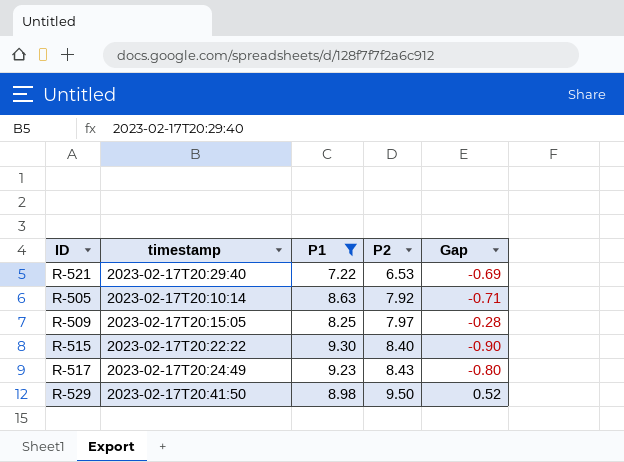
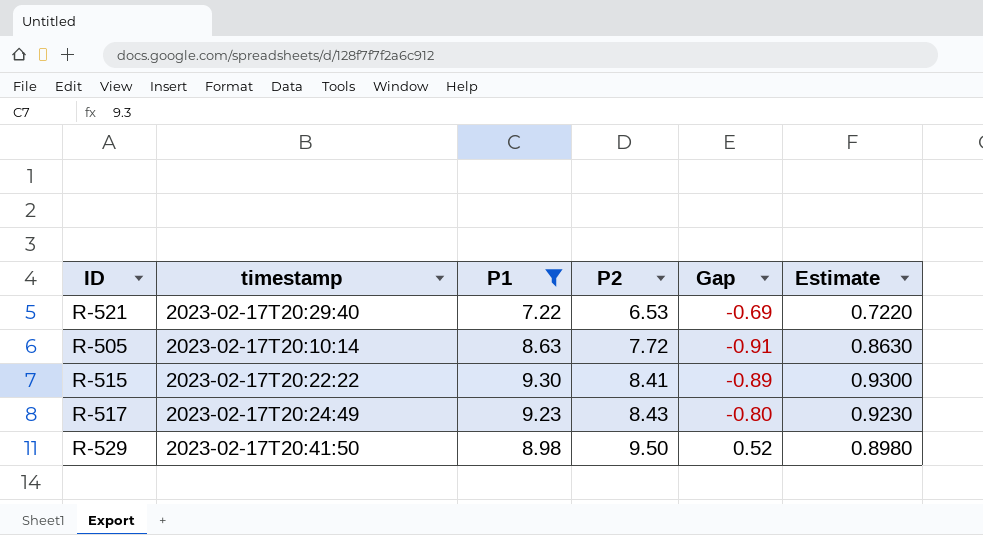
column Estimate | formula: none -> [P1] * 0.1
row R-509: 2023-02-17T20:15:05 | 8.25 | 7.97 | -0.28 -> none
R-505 | P2: 7.92 -> 7.72
R-505 | Gap: -0.71 -> -0.91
R-515 | P2: 8.40 -> 8.41
R-515 | Gap: -0.90 -> -0.89

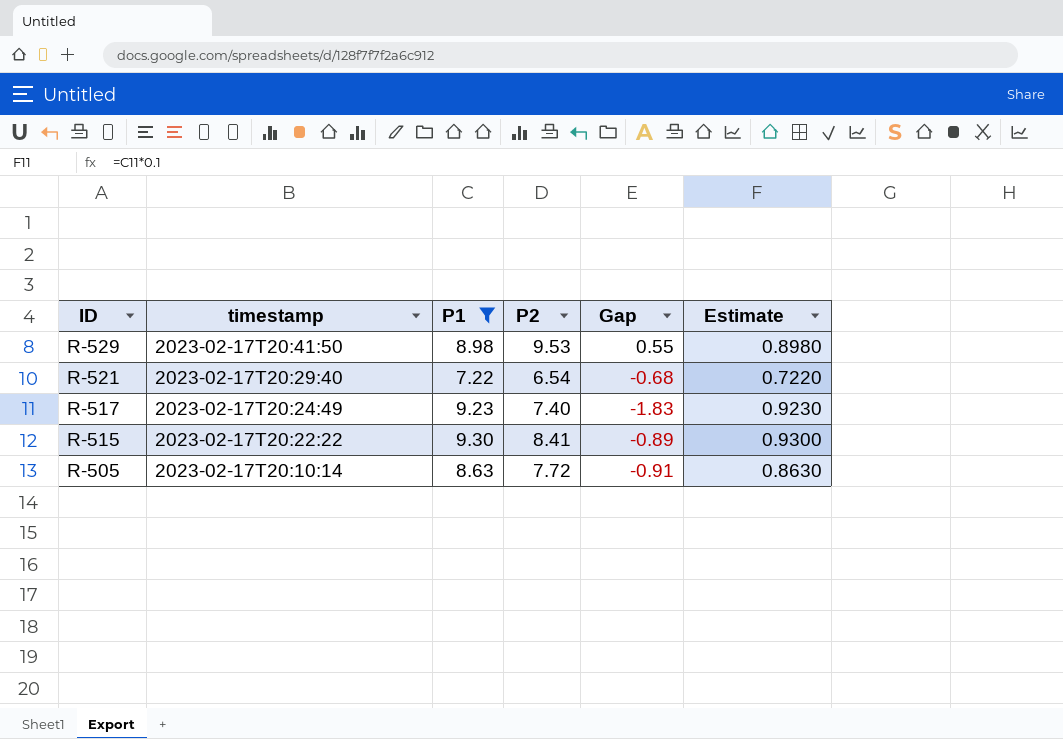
row order: P2 ascending -> ID descending
R-529 | P2: 9.50 -> 9.53
R-529 | Gap: 0.52 -> 0.55
R-521 | P2: 6.53 -> 6.54
R-521 | Gap: -0.69 -> -0.68
R-517 | P2: 8.43 -> 7.40
R-517 | Gap: -0.80 -> -1.83

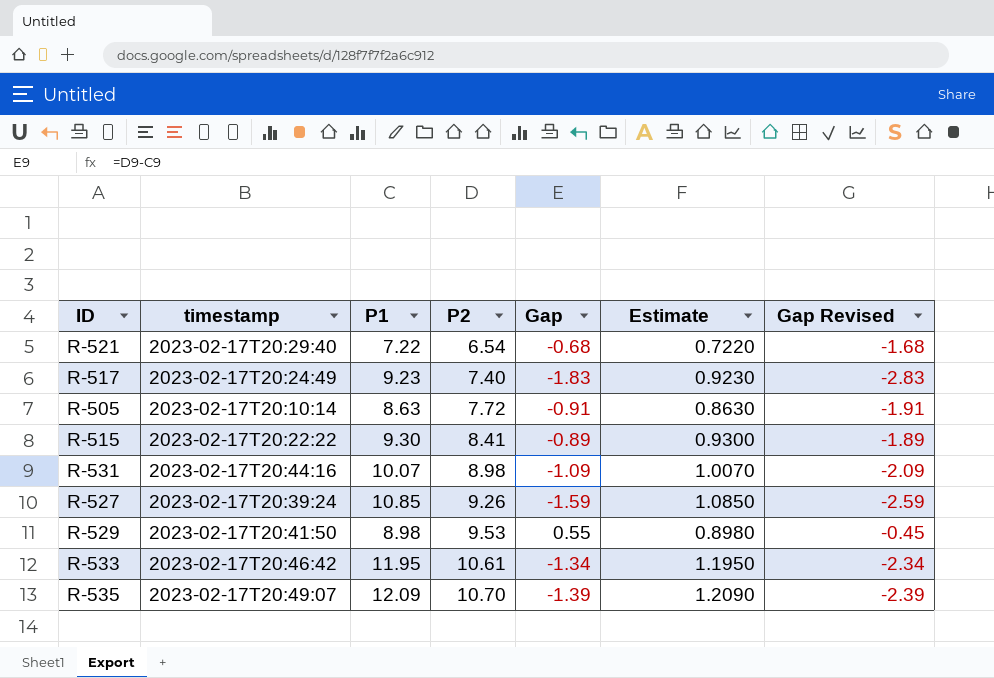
filter: P1 <= 9.30 -> none
row order: ID descending -> P2 ascending
column Gap Revised | formula: none -> [Gap] - 1

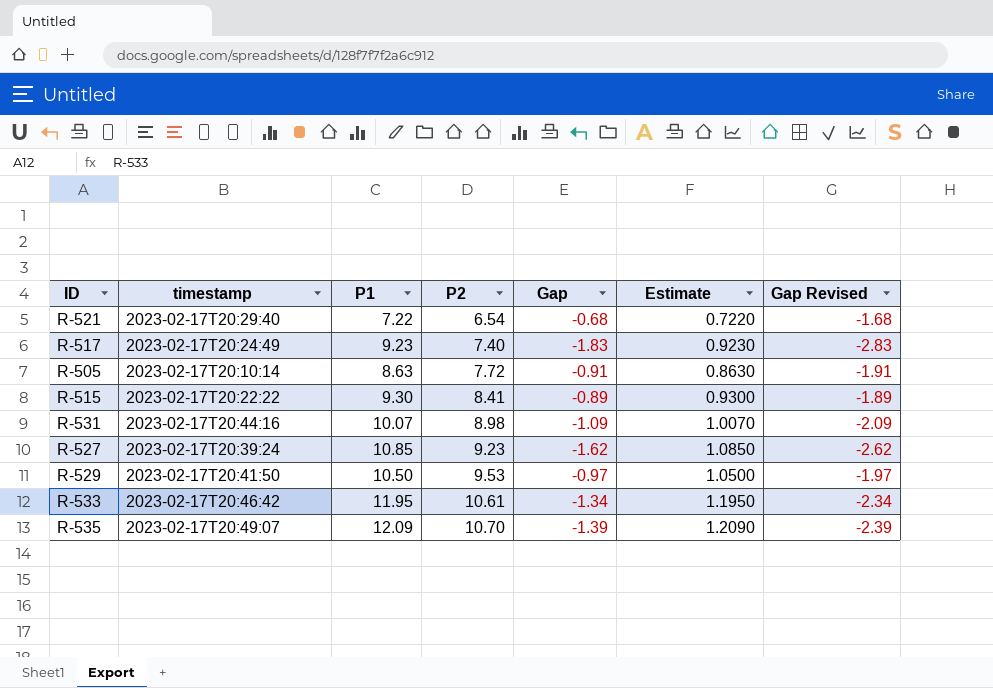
R-527 | P2: 9.26 -> 9.23
R-527 | Gap: -1.59 -> -1.62
R-527 | Gap Revised: -2.59 -> -2.62
R-529 | P1: 8.98 -> 10.50
R-529 | Gap: 0.55 -> -0.97
R-529 | Estimate: 0.8980 -> 1.0500
R-529 | Gap Revised: -0.45 -> -1.97

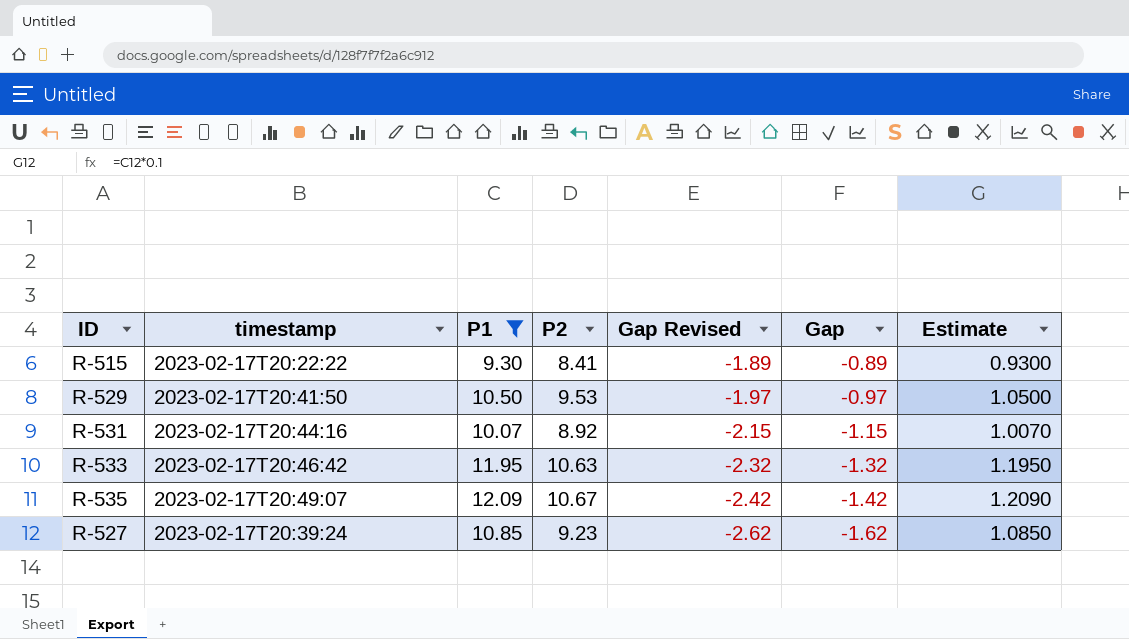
filter: none -> P1 >= 9.30
row order: P2 ascending -> Gap Revised descending
column Gap Revised | position: 7 -> 5
R-531 | P2: 8.98 -> 8.92
R-531 | Gap Revised: -2.09 -> -2.15
R-531 | Gap: -1.09 -> -1.15
R-533 | P2: 10.61 -> 10.63
R-533 | Gap Revised: -2.34 -> -2.32
R-533 | Gap: -1.34 -> -1.32
R-535 | P2: 10.70 -> 10.67
R-535 | Gap Revised: -2.39 -> -2.42
R-535 | Gap: -1.39 -> -1.42

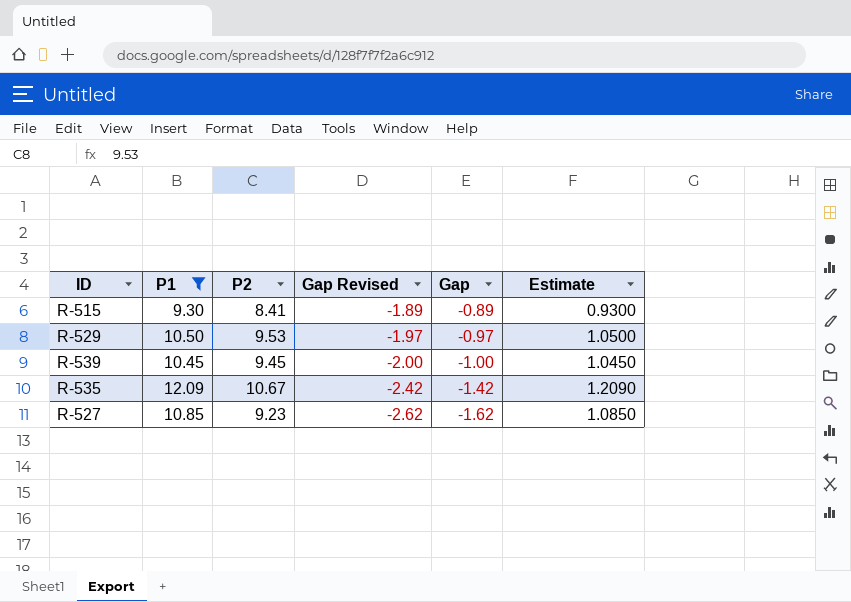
column timestamp | position: 2 -> none
row R-531: 2023-02-17T20:44:16 | 10.07 | 8.92 | -2.15 | -1.15 | 1.0070 -> none
row R-533: 2023-02-17T20:46:42 | 11.95 | 10.63 | -2.32 | -1.32 | 1.1950 -> none
row R-539: none -> 10.45 | 9.45 | -2.00 | -1.00 | 1.0450

